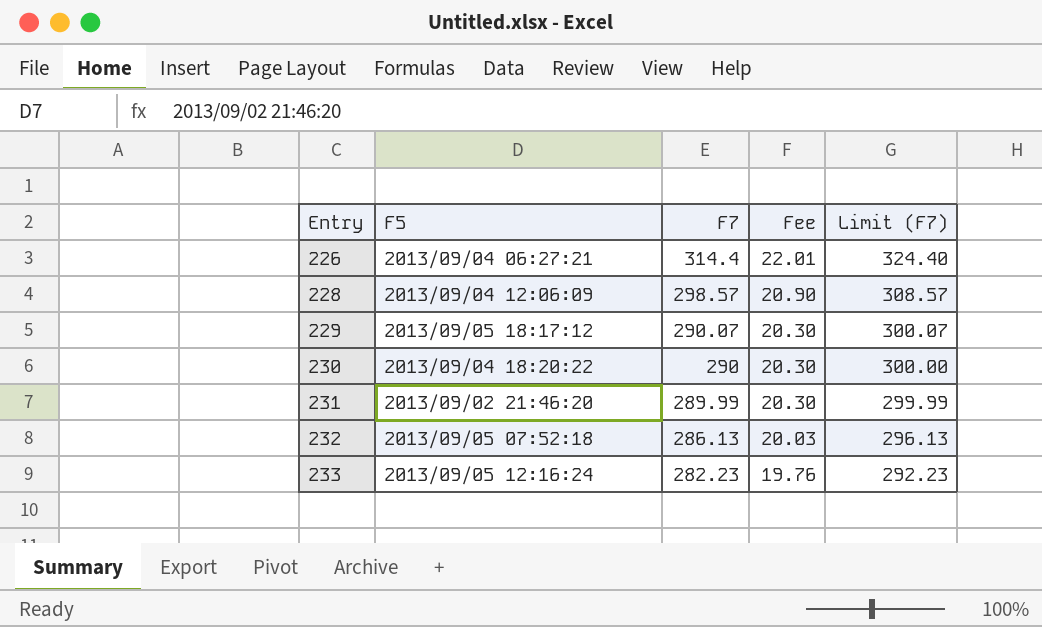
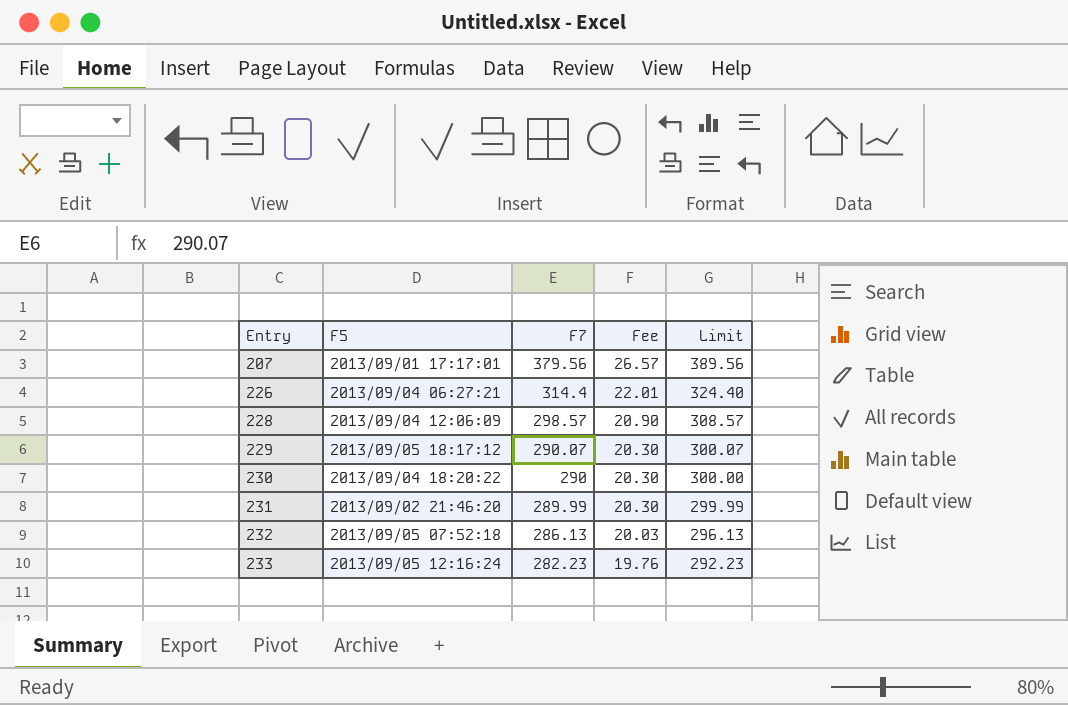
column name: Limit (F7) -> Limit
row 207: none -> 2013/09/01 17:17:01 | 379.56 | 26.57 | 389.56

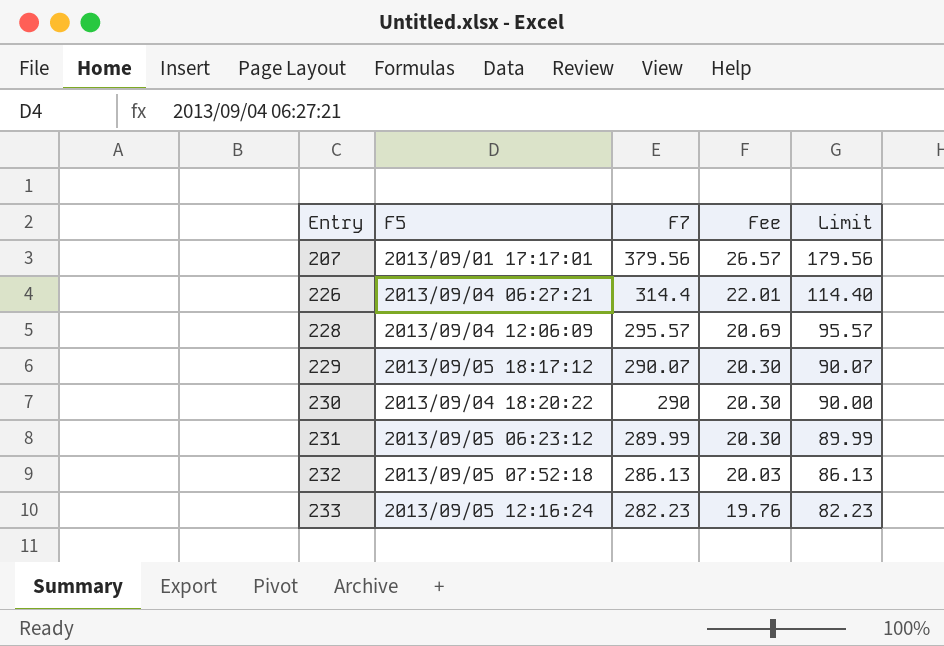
column Limit | formula: [F7] + 10 -> [F7] - 200
228 | F7: 298.57 -> 295.57
228 | Fee: 20.90 -> 20.69
231 | F5: 2013/09/02 21:46:20 -> 2013/09/05 06:23:12

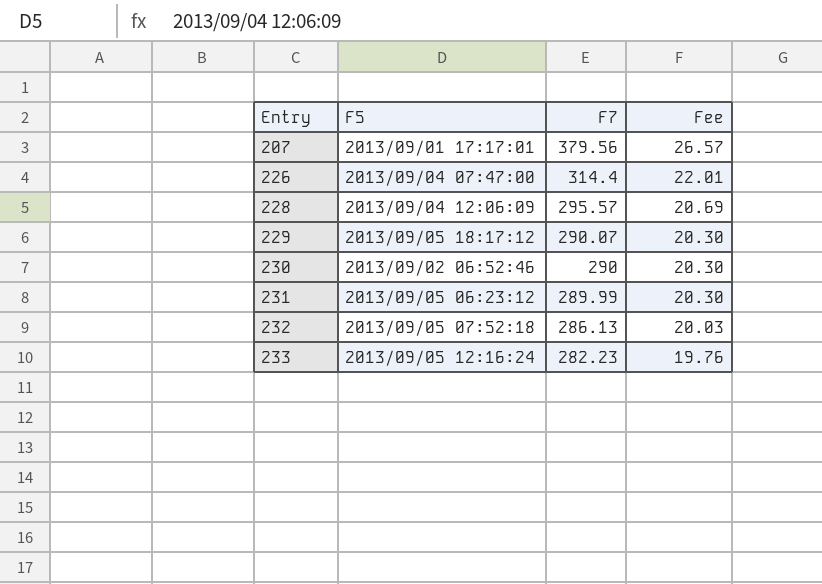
column Limit | formula: [F7] - 200 -> none
226 | F5: 2013/09/04 06:27:21 -> 2013/09/04 07:47:00
230 | F5: 2013/09/04 18:20:22 -> 2013/09/02 06:52:46

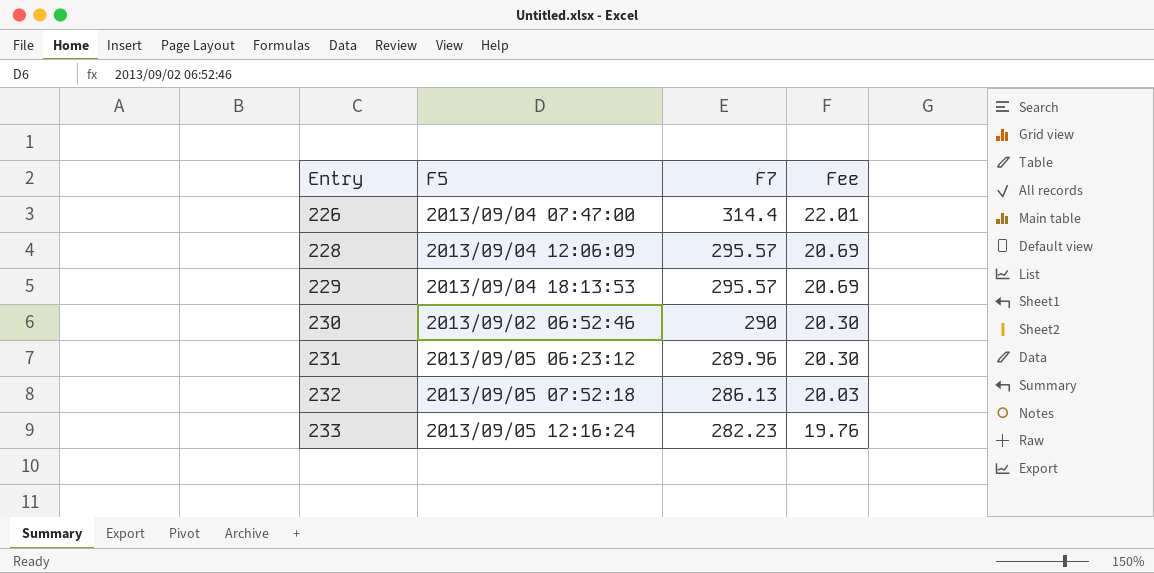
row 207: 2013/09/01 17:17:01 | 379.56 | 26.57 -> none
229 | F5: 2013/09/05 18:17:12 -> 2013/09/04 18:13:53
229 | F7: 290.07 -> 295.57
229 | Fee: 20.30 -> 20.69
231 | F7: 289.99 -> 289.96

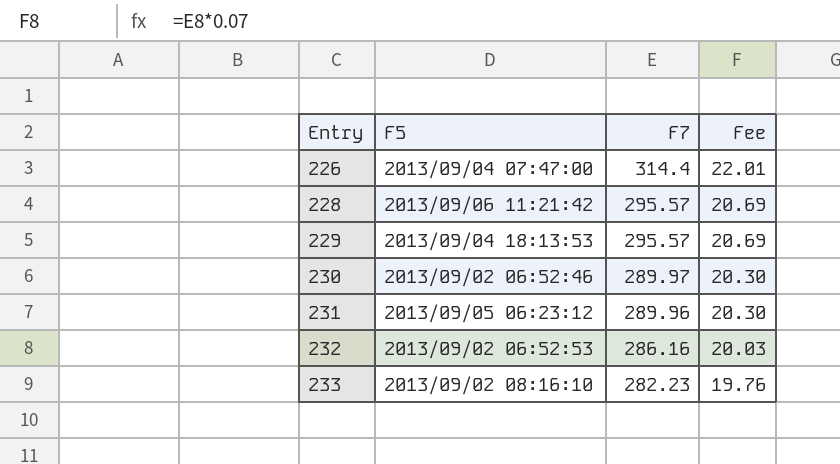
228 | F5: 2013/09/04 12:06:09 -> 2013/09/06 11:21:42
230 | F7: 290 -> 289.97
232 | F5: 2013/09/05 07:52:18 -> 2013/09/02 06:52:53
232 | F7: 286.13 -> 286.16
233 | F5: 2013/09/05 12:16:24 -> 2013/09/02 08:16:10

